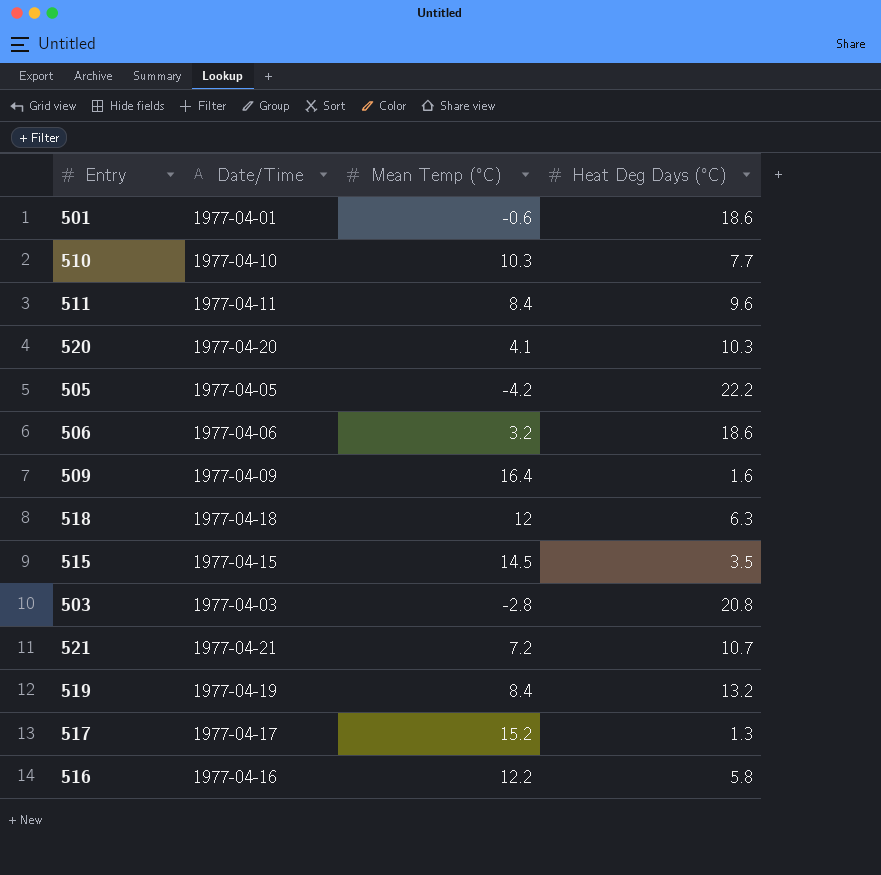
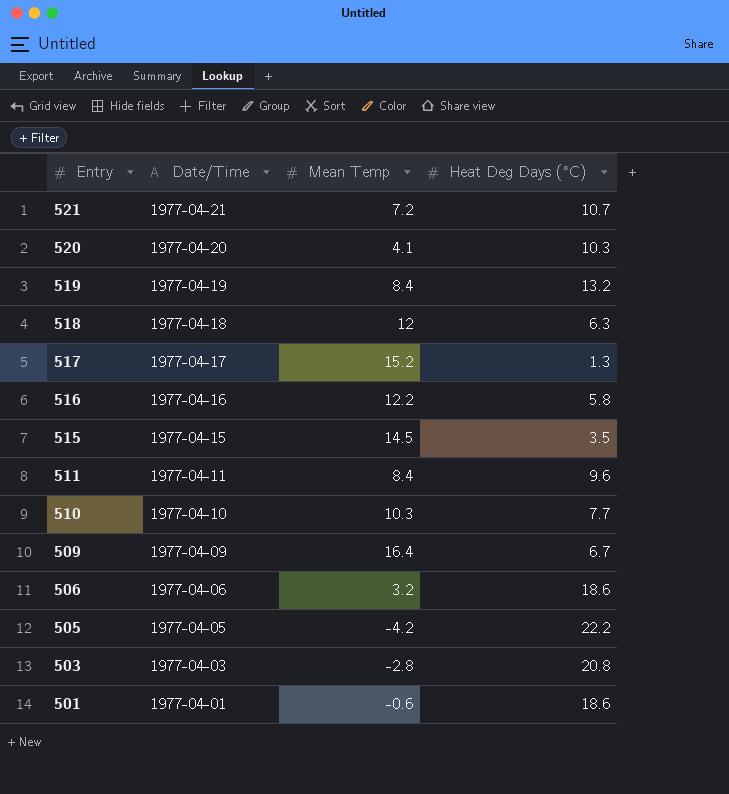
row order: none -> Entry descending
column name: Mean Temp (°C) -> Mean Temp
509 | Heat Deg Days (°C): 1.6 -> 6.7

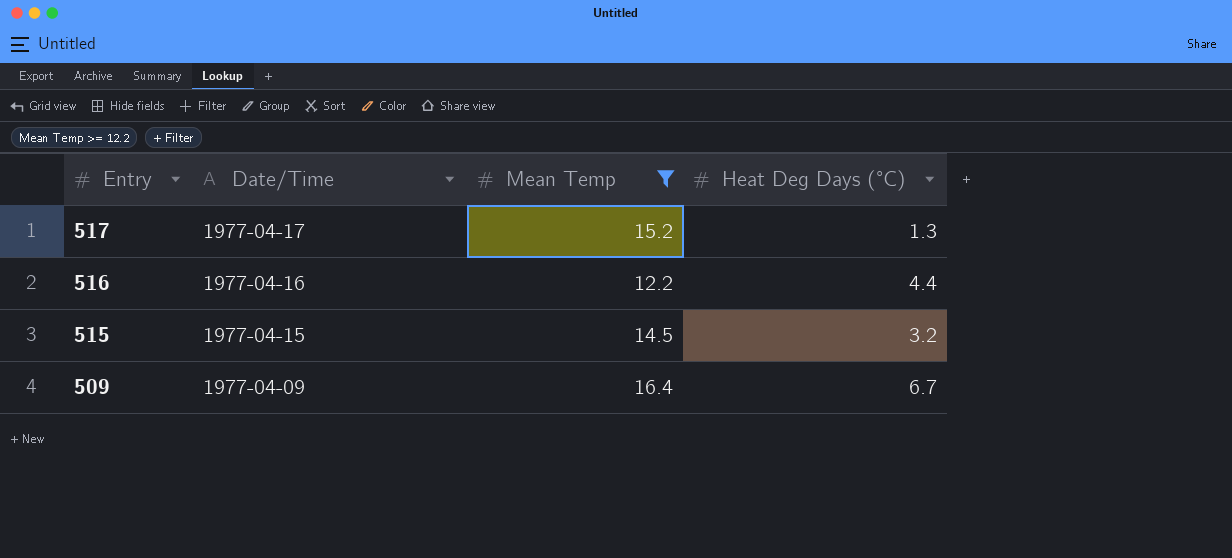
filter: none -> Mean Temp >= 12.2
516 | Heat Deg Days (°C): 5.8 -> 4.4
515 | Heat Deg Days (°C): 3.5 -> 3.2

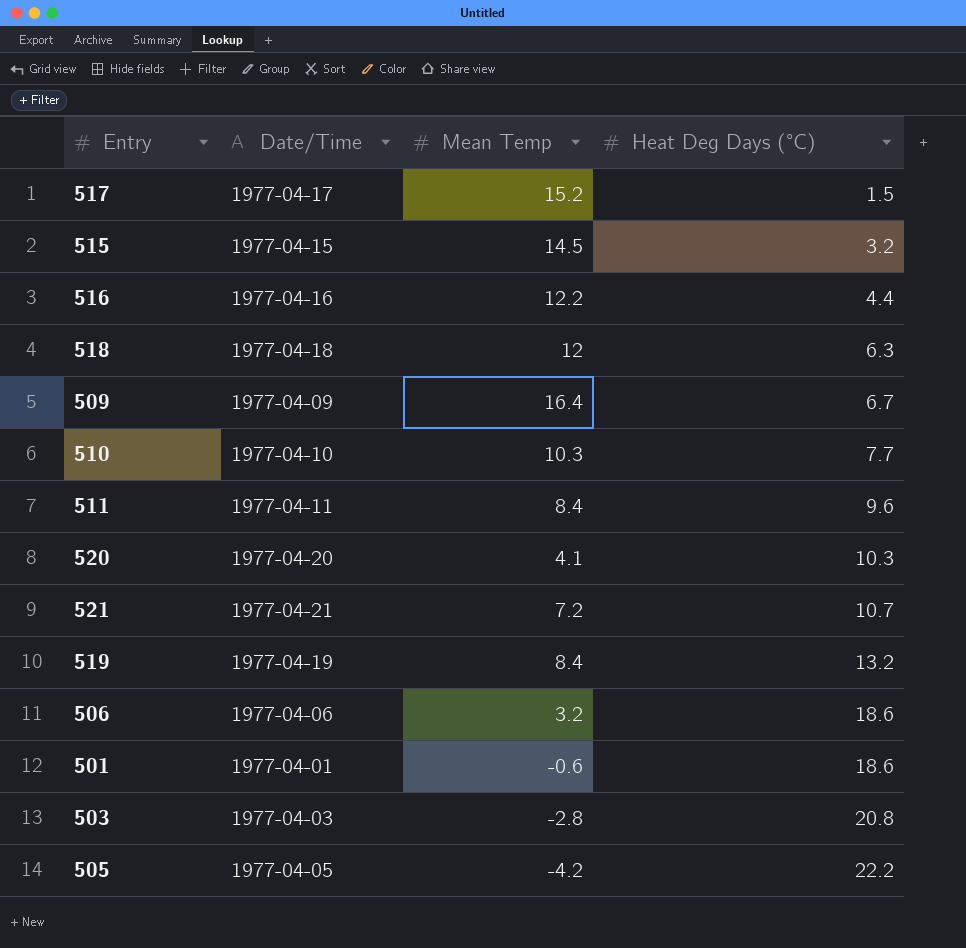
filter: Mean Temp >= 12.2 -> none
row order: Entry descending -> Heat Deg Days (°C) ascending
517 | Heat Deg Days (°C): 1.3 -> 1.5

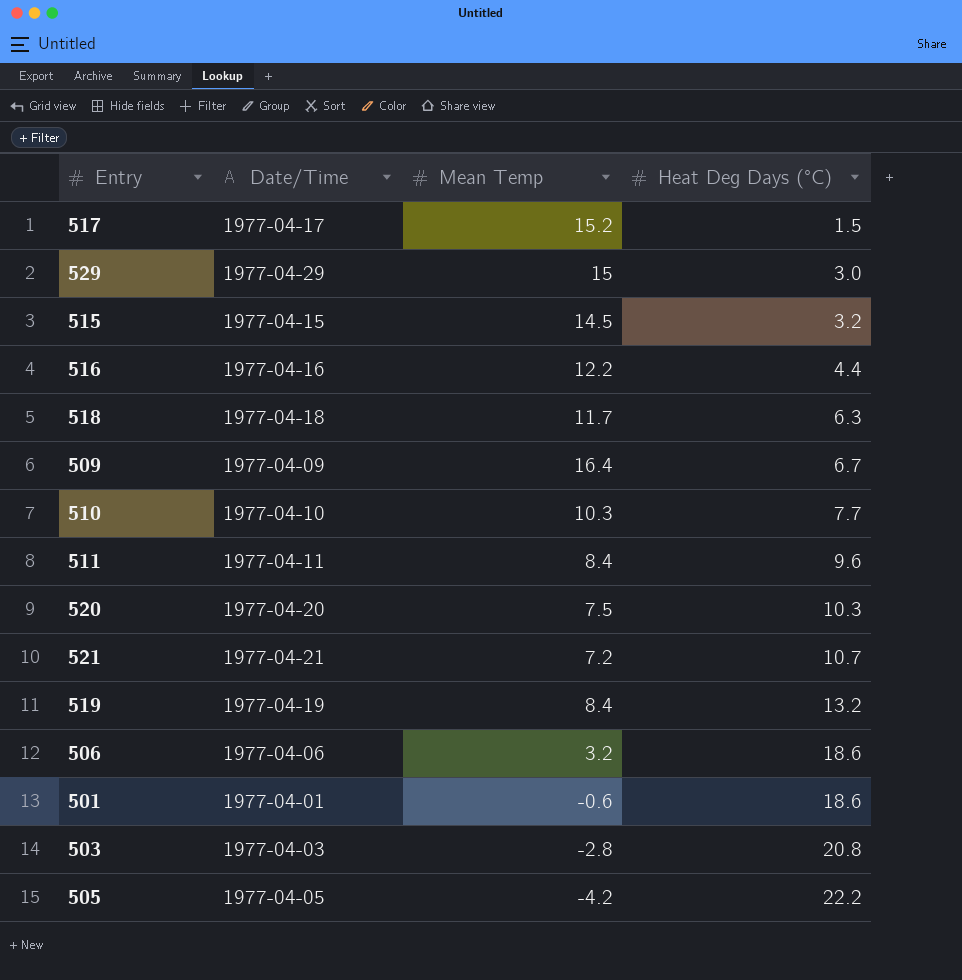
row 529: none -> 1977-04-29 | 15 | 3.0
518 | Mean Temp: 12 -> 11.7
520 | Mean Temp: 4.1 -> 7.5

